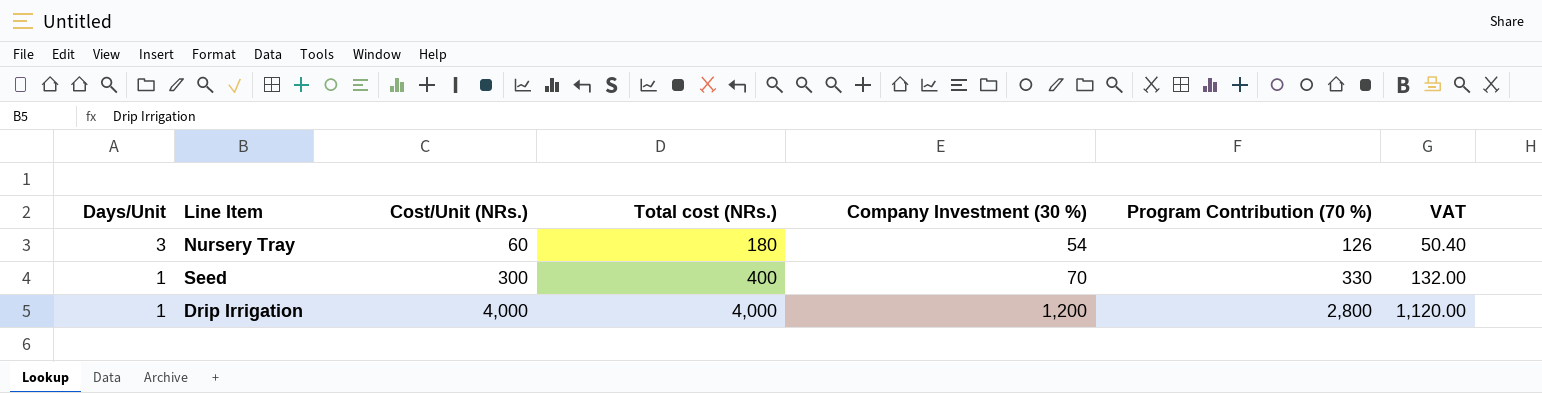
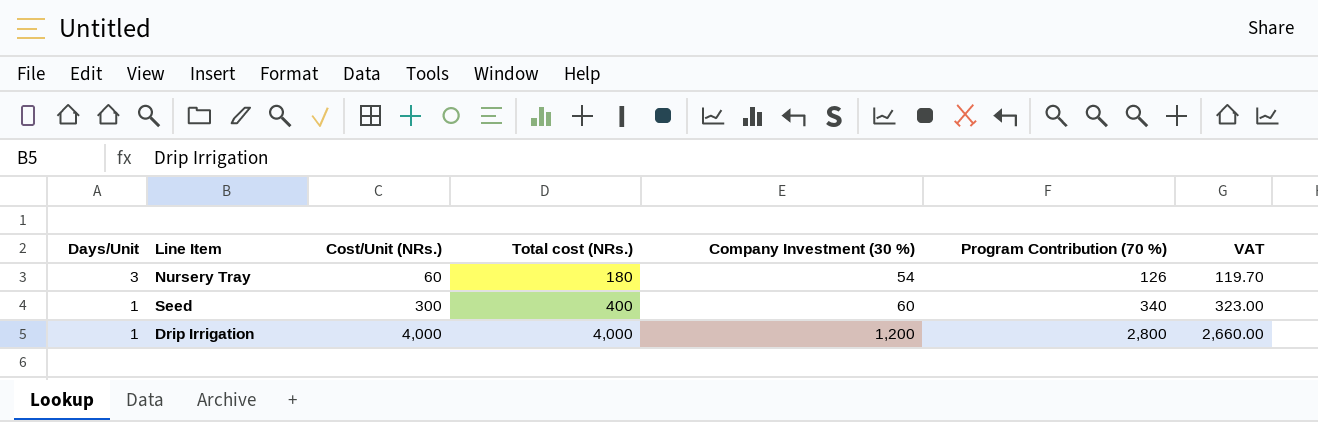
column VAT | formula: [Program Contribution (70 %)] * 0.4 -> [Program Contribution (70 %)] * 0.95
Seed | Company Investment (30 %): 70 -> 60
Seed | Program Contribution (70 %): 330 -> 340

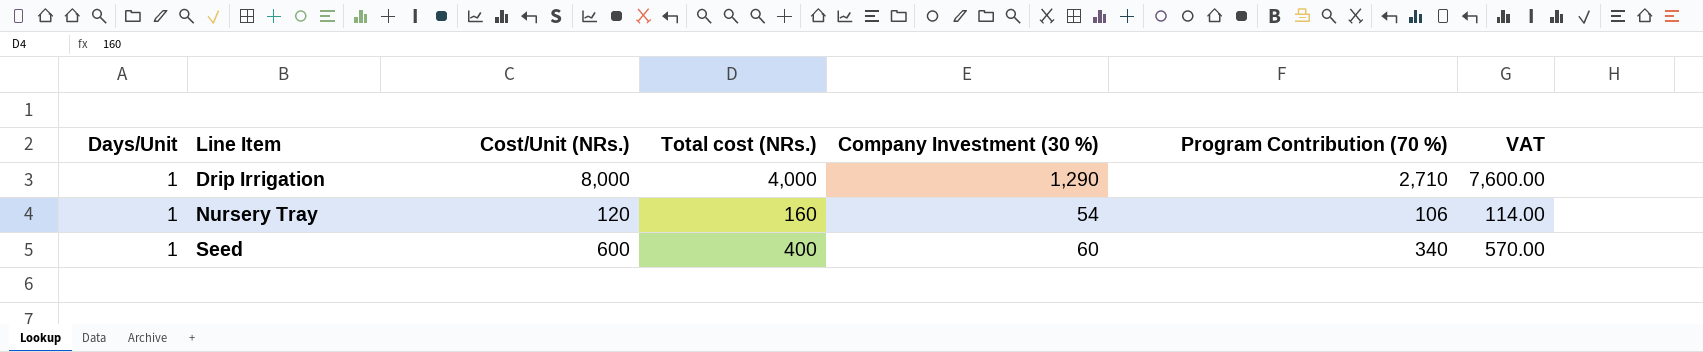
row order: Days/Unit descending -> Line Item ascending
column VAT | formula: [Program Contribution (70 %)] * 0.95 -> [Cost/Unit (NRs.)] * 0.95
Drip Irrigation | Cost/Unit (NRs.): 4,000 -> 8,000
Drip Irrigation | Company Investment (30 %): 1,200 -> 1,290
Drip Irrigation | Program Contribution (70 %): 2,800 -> 2,710
Nursery Tray | Days/Unit: 3 -> 1
Nursery Tray | Cost/Unit (NRs.): 60 -> 120
Nursery Tray | Total cost (NRs.): 180 -> 160
Nursery Tray | Program Contribution (70 %): 126 -> 106
Seed | Cost/Unit (NRs.): 300 -> 600

